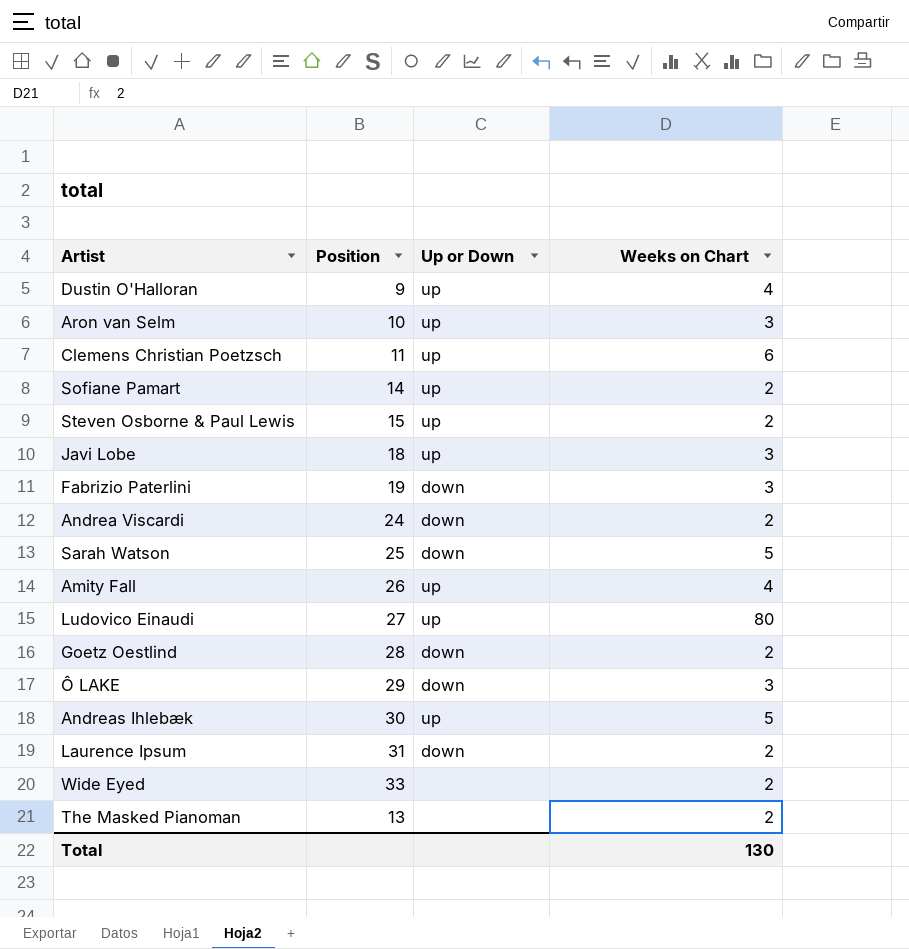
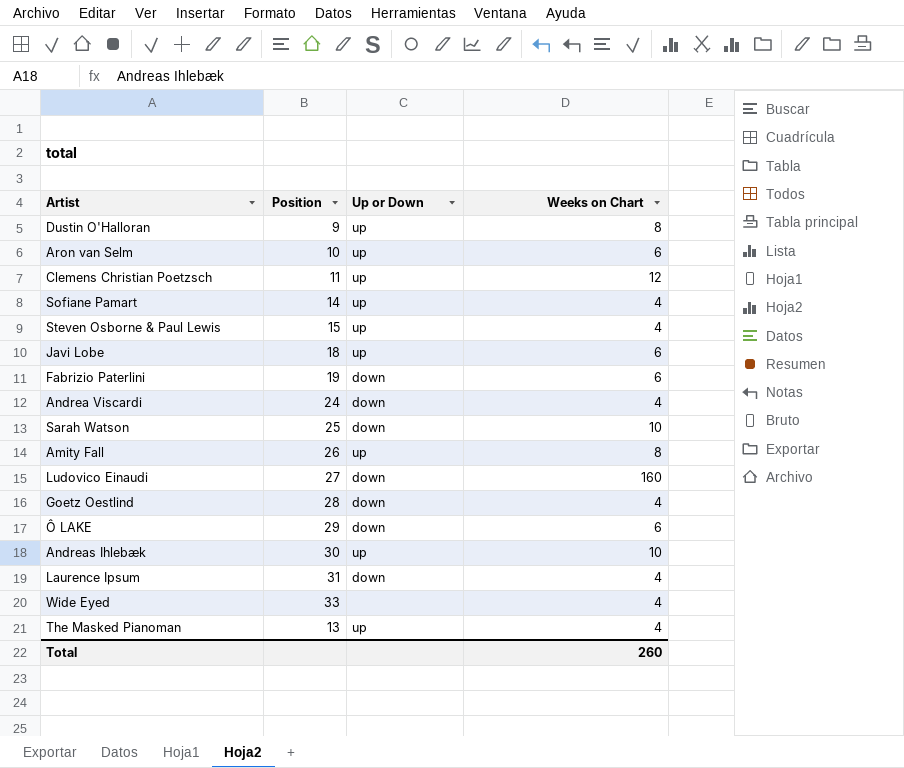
Dustin O'Halloran | Weeks on Chart: 4 -> 8
Aron van Selm | Weeks on Chart: 3 -> 6
Clemens Christian Poetzsch | Weeks on Chart: 6 -> 12
Sofiane Pamart | Weeks on Chart: 2 -> 4
Steven Osborne & Paul Lewis | Weeks on Chart: 2 -> 4
Javi Lobe | Weeks on Chart: 3 -> 6
Fabrizio Paterlini | Weeks on Chart: 3 -> 6
Andrea Viscardi | Weeks on Chart: 2 -> 4
Sarah Watson | Weeks on Chart: 5 -> 10
Amity Fall | Weeks on Chart: 4 -> 8
Ludovico Einaudi | Up or Down: up -> down
Ludovico Einaudi | Weeks on Chart: 80 -> 160
Goetz Oestlind | Weeks on Chart: 2 -> 4
Ô LAKE | Weeks on Chart: 3 -> 6
Andreas Ihlebæk | Weeks on Chart: 5 -> 10
Laurence Ipsum | Weeks on Chart: 2 -> 4
Wide Eyed | Weeks on Chart: 2 -> 4
The Masked Pianoman | Up or Down: none -> up
The Masked Pianoman | Weeks on Chart: 2 -> 4
Total | Weeks on Chart: 130 -> 260

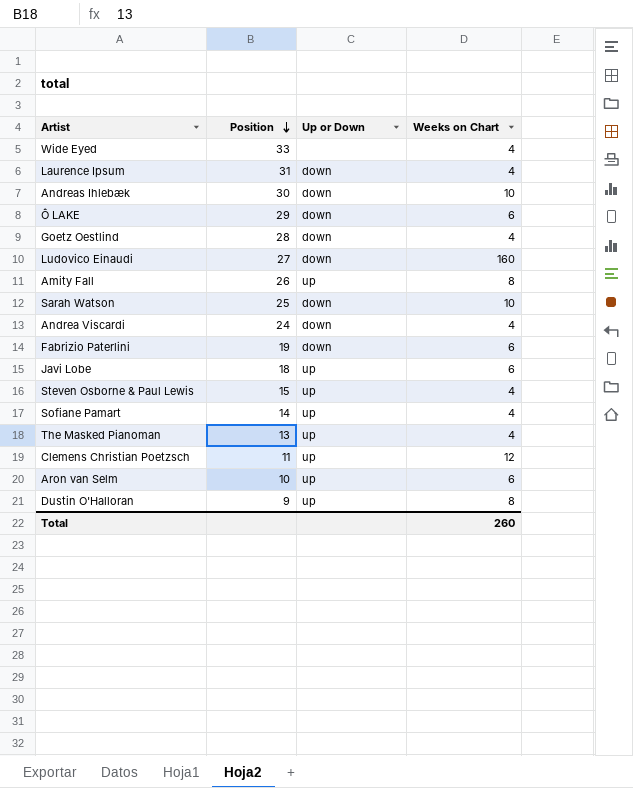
row order: none -> Position descending
Andreas Ihlebæk | Up or Down: up -> down

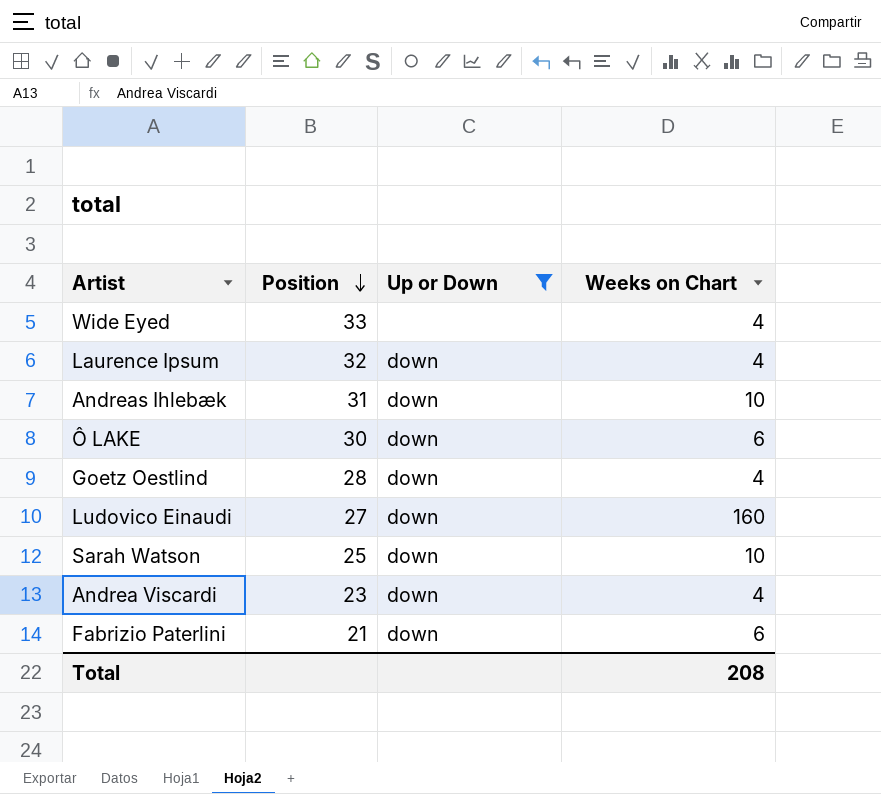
filter: none -> Up or Down != up
Laurence Ipsum | Position: 31 -> 32
Andreas Ihlebæk | Position: 30 -> 31
Ô LAKE | Position: 29 -> 30
Andrea Viscardi | Position: 24 -> 23
Fabrizio Paterlini | Position: 19 -> 21
Total | Weeks on Chart: 260 -> 208

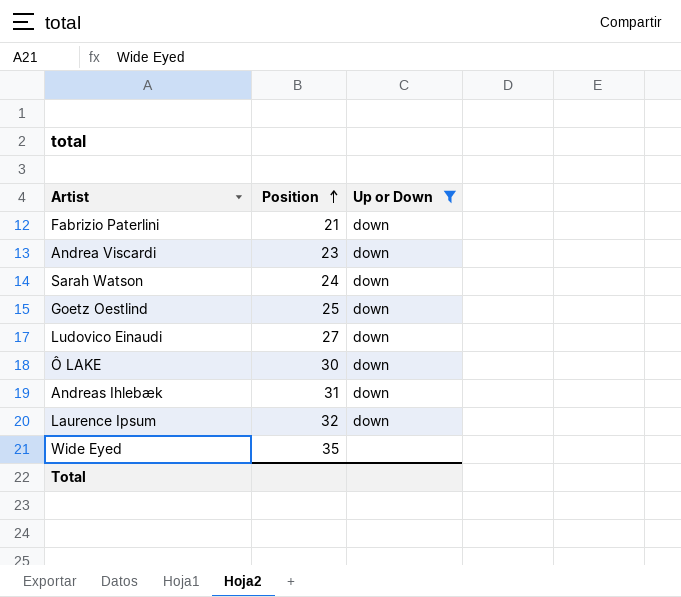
row order: Position descending -> Position ascending
column Weeks on Chart | position: 4 -> none
Sarah Watson | Position: 25 -> 24
Goetz Oestlind | Position: 28 -> 25
Wide Eyed | Position: 33 -> 35

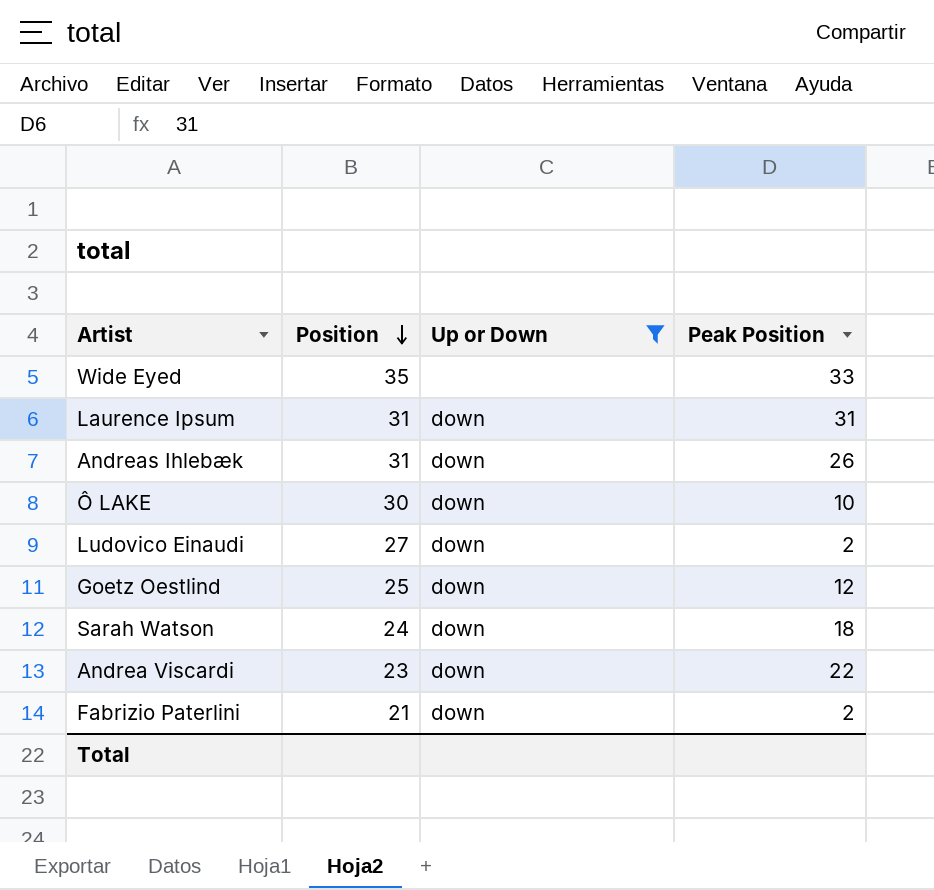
row order: Position ascending -> Position descending
column Peak Position | position: none -> 4
Laurence Ipsum | Position: 32 -> 31

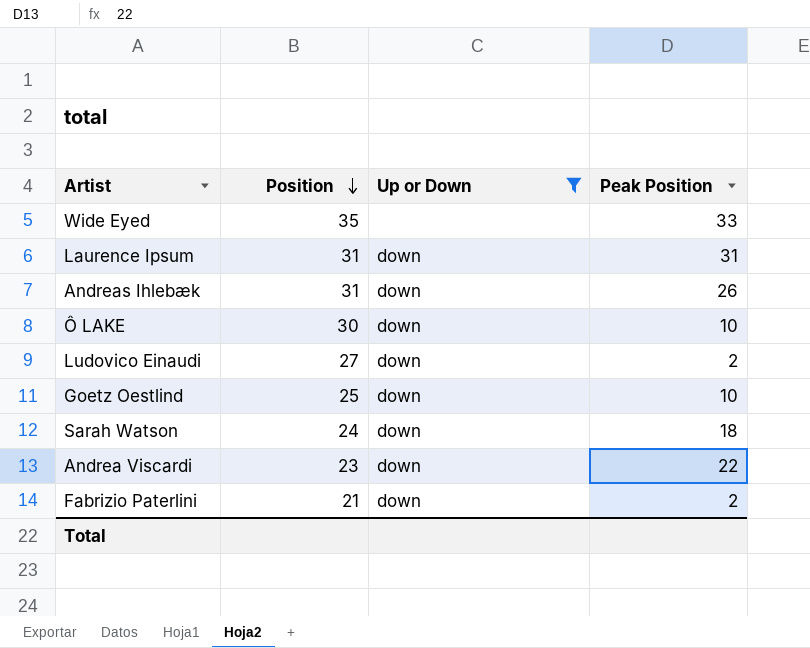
Goetz Oestlind | Peak Position: 12 -> 10

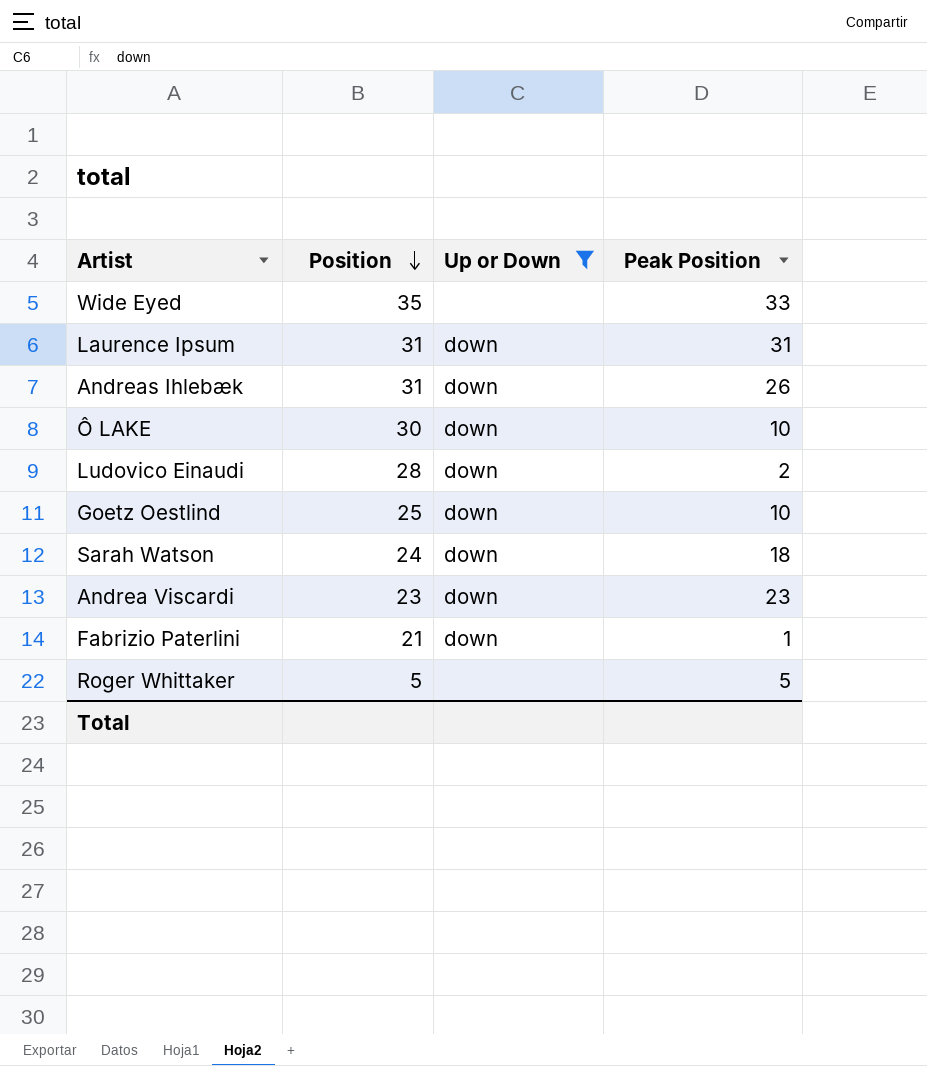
Ludovico Einaudi | Position: 27 -> 28
Andrea Viscardi | Peak Position: 22 -> 23
Fabrizio Paterlini | Peak Position: 2 -> 1
row Roger Whittaker: none -> 5 | none | 5

